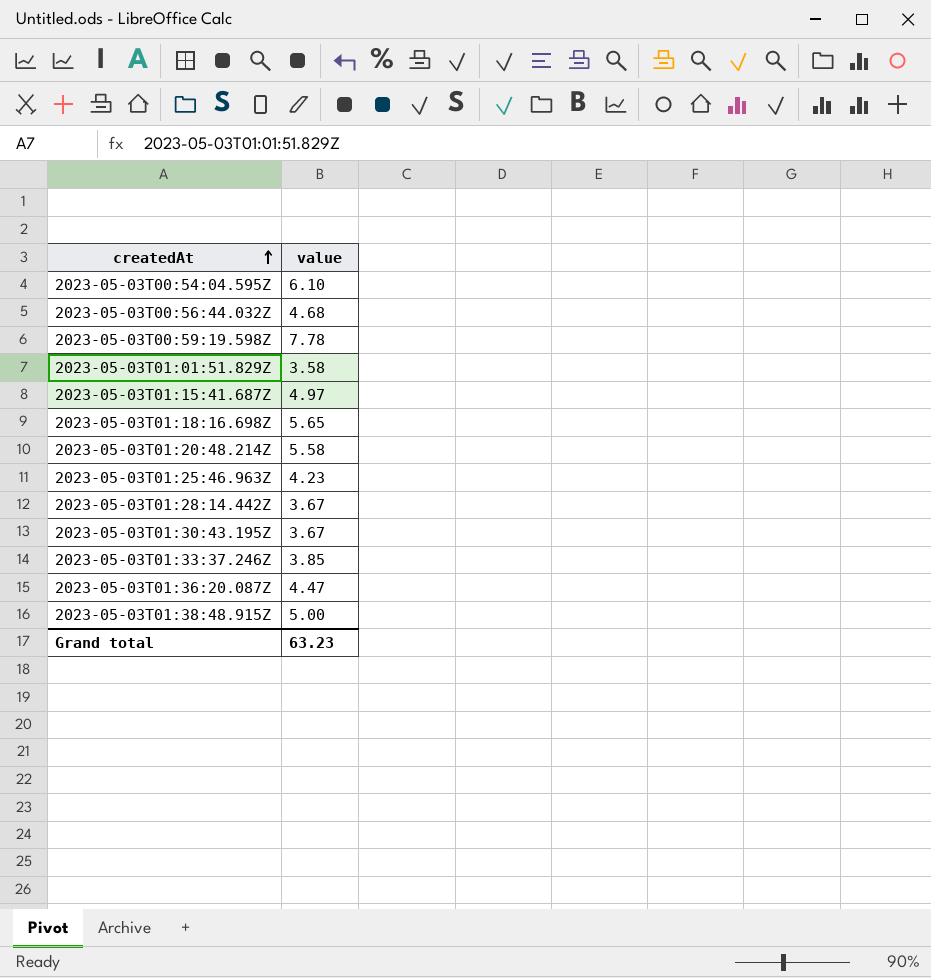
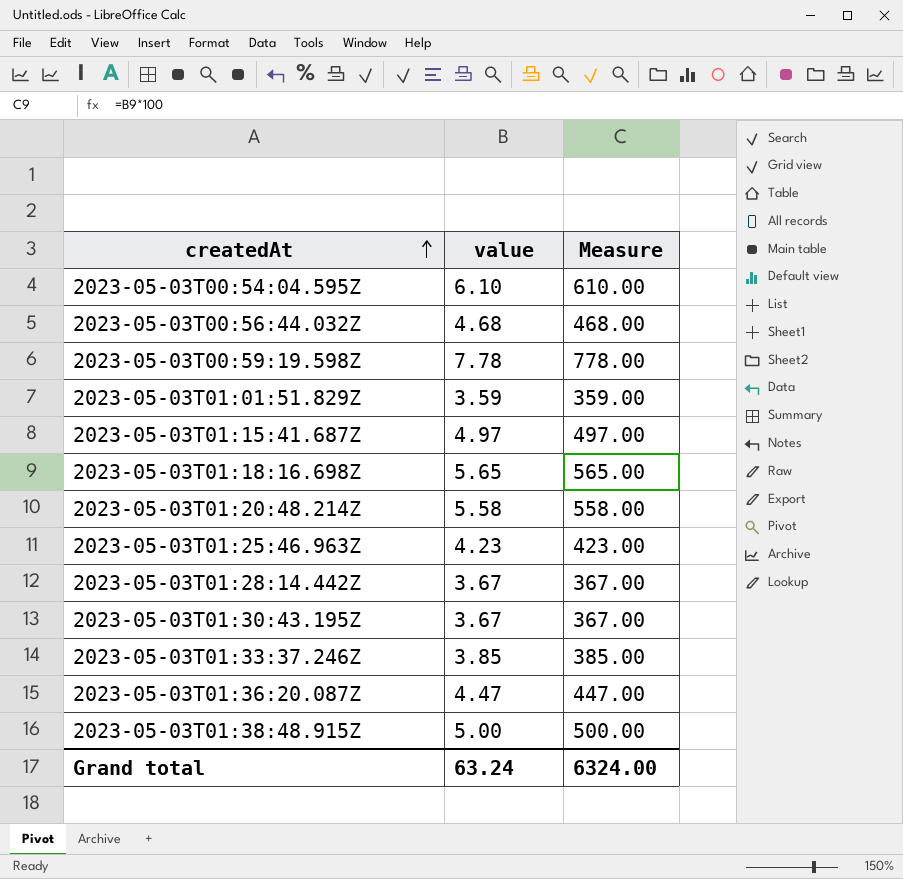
column Measure | formula: none -> [value] * 100
2023-05-03T01:01:51.829Z | value: 3.58 -> 3.59
Grand total | value: 63.23 -> 63.24

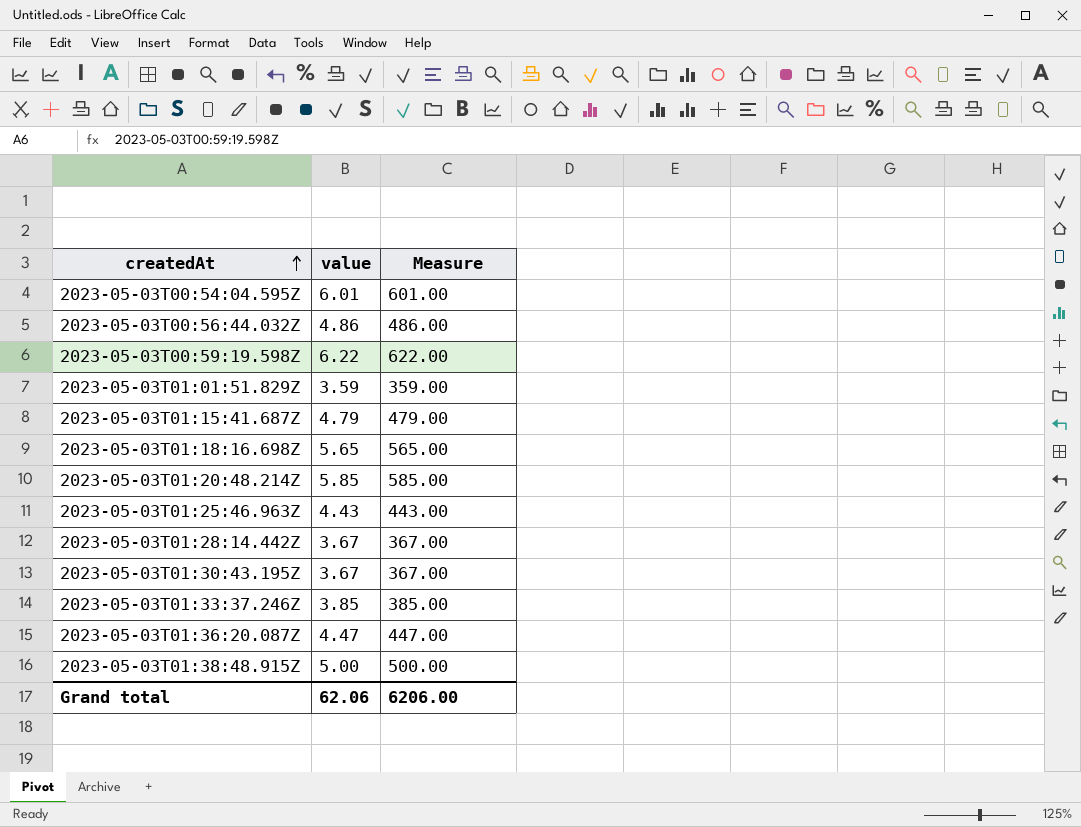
2023-05-03T00:54:04.595Z | value: 6.10 -> 6.01
2023-05-03T00:54:04.595Z | Measure: 610.00 -> 601.00
2023-05-03T00:56:44.032Z | value: 4.68 -> 4.86
2023-05-03T00:56:44.032Z | Measure: 468.00 -> 486.00
2023-05-03T00:59:19.598Z | value: 7.78 -> 6.22
2023-05-03T00:59:19.598Z | Measure: 778.00 -> 622.00
2023-05-03T01:15:41.687Z | value: 4.97 -> 4.79
2023-05-03T01:15:41.687Z | Measure: 497.00 -> 479.00
2023-05-03T01:20:48.214Z | value: 5.58 -> 5.85
2023-05-03T01:20:48.214Z | Measure: 558.00 -> 585.00
2023-05-03T01:25:46.963Z | value: 4.23 -> 4.43
2023-05-03T01:25:46.963Z | Measure: 423.00 -> 443.00
Grand total | value: 63.24 -> 62.06
Grand total | Measure: 6324.00 -> 6206.00

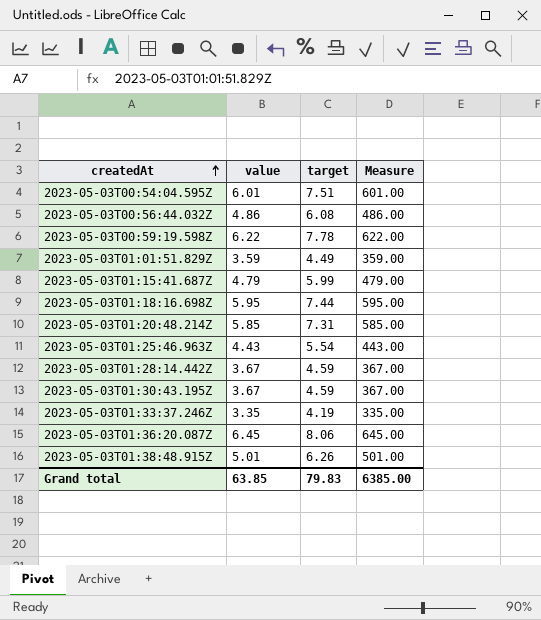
column target | formula: none -> [value] * 1.25
2023-05-03T01:18:16.698Z | value: 5.65 -> 5.95
2023-05-03T01:18:16.698Z | Measure: 565.00 -> 595.00
2023-05-03T01:33:37.246Z | value: 3.85 -> 3.35
2023-05-03T01:33:37.246Z | Measure: 385.00 -> 335.00
2023-05-03T01:36:20.087Z | value: 4.47 -> 6.45
2023-05-03T01:36:20.087Z | Measure: 447.00 -> 645.00
2023-05-03T01:38:48.915Z | value: 5.00 -> 5.01
2023-05-03T01:38:48.915Z | Measure: 500.00 -> 501.00
Grand total | value: 62.06 -> 63.85
Grand total | Measure: 6206.00 -> 6385.00

